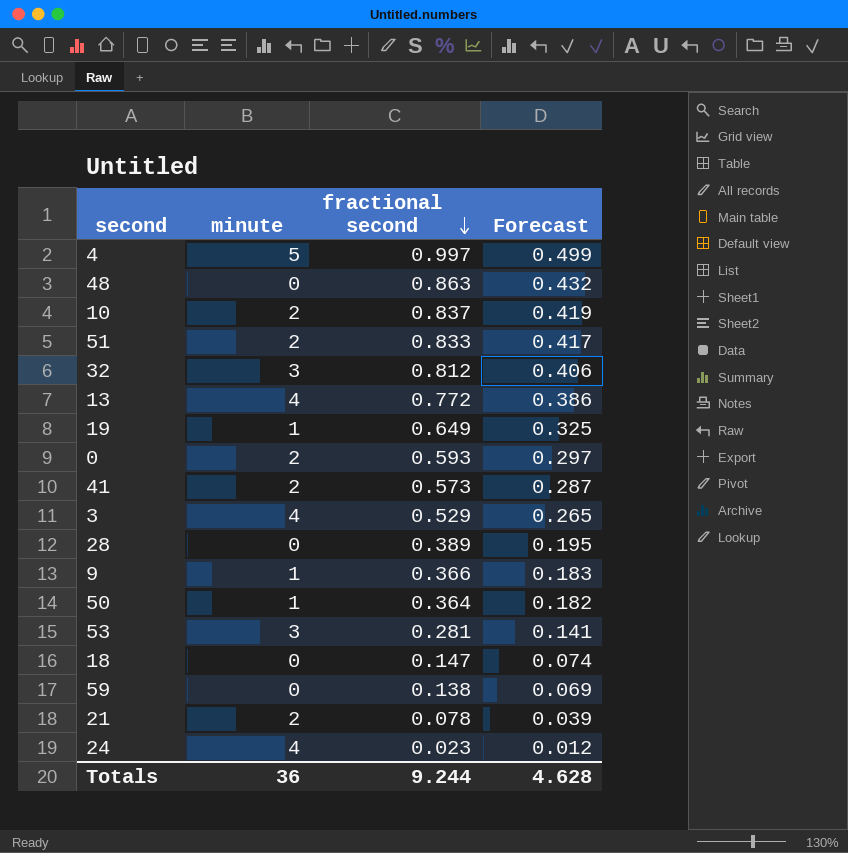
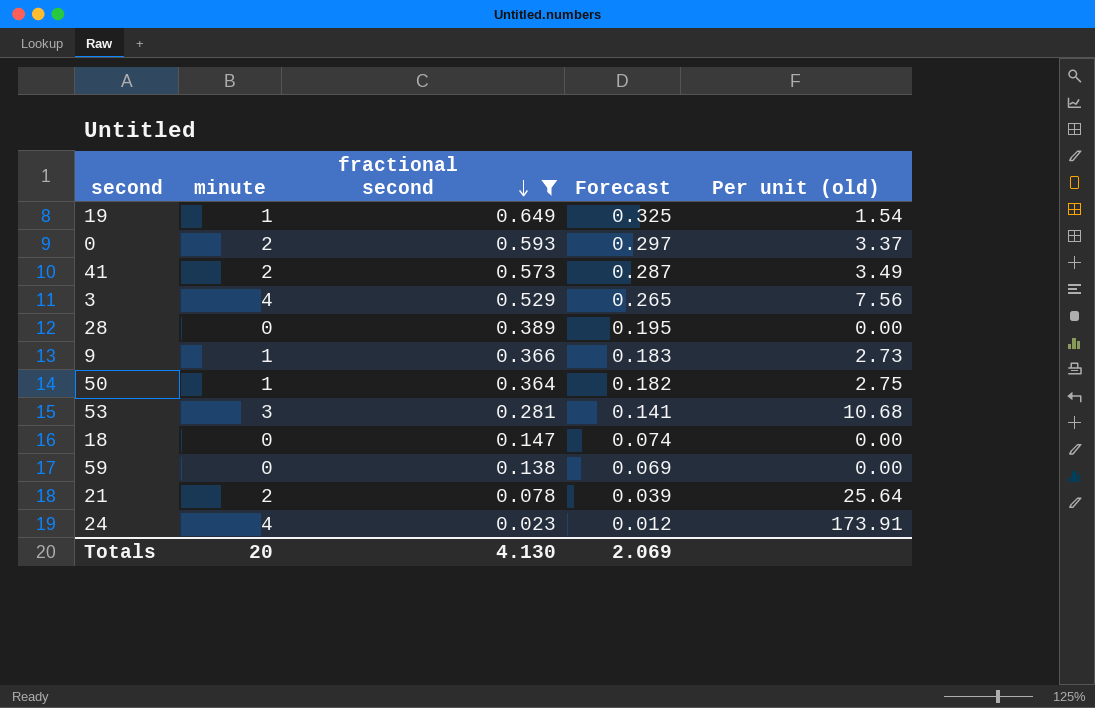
filter: none -> fractional second <= 0.649
column Per unit (old) | formula: none -> [minute] / [fractional second]
Totals | minute: 36 -> 20
Totals | fractional second: 9.244 -> 4.130
Totals | Forecast: 4.628 -> 2.069

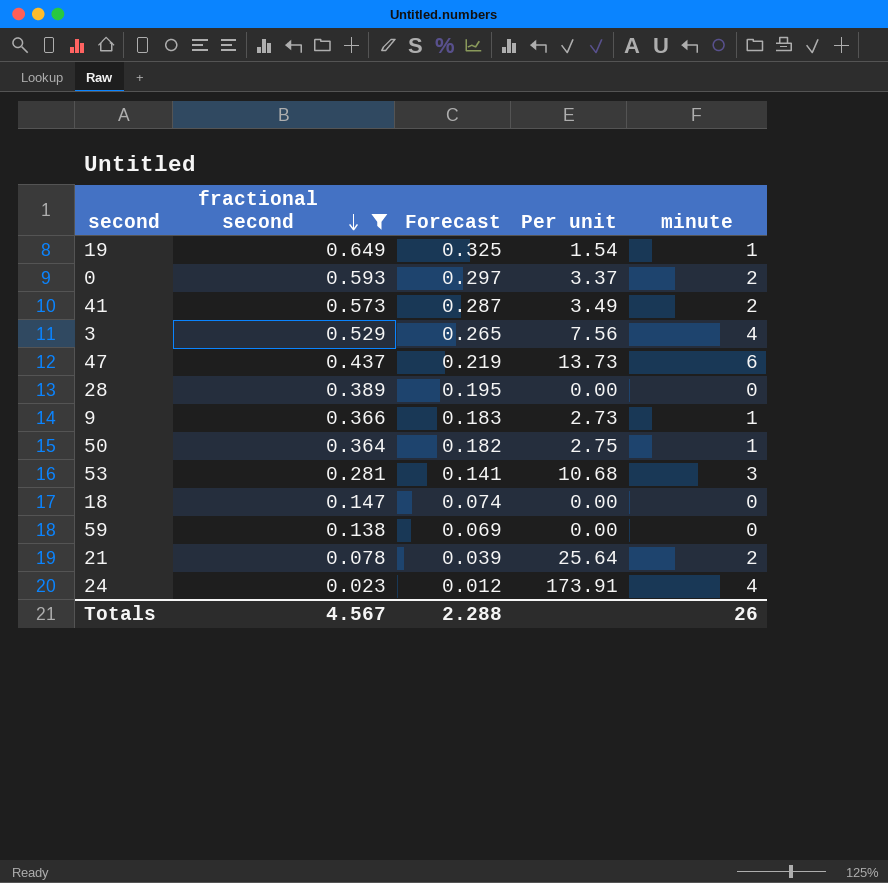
column name: Per unit (old) -> Per unit
column minute | position: 2 -> 5
row 47: none -> 0.437 | 0.219 | 13.73 | 6
Totals | fractional second: 4.130 -> 4.567
Totals | Forecast: 2.069 -> 2.288
Totals | minute: 20 -> 26

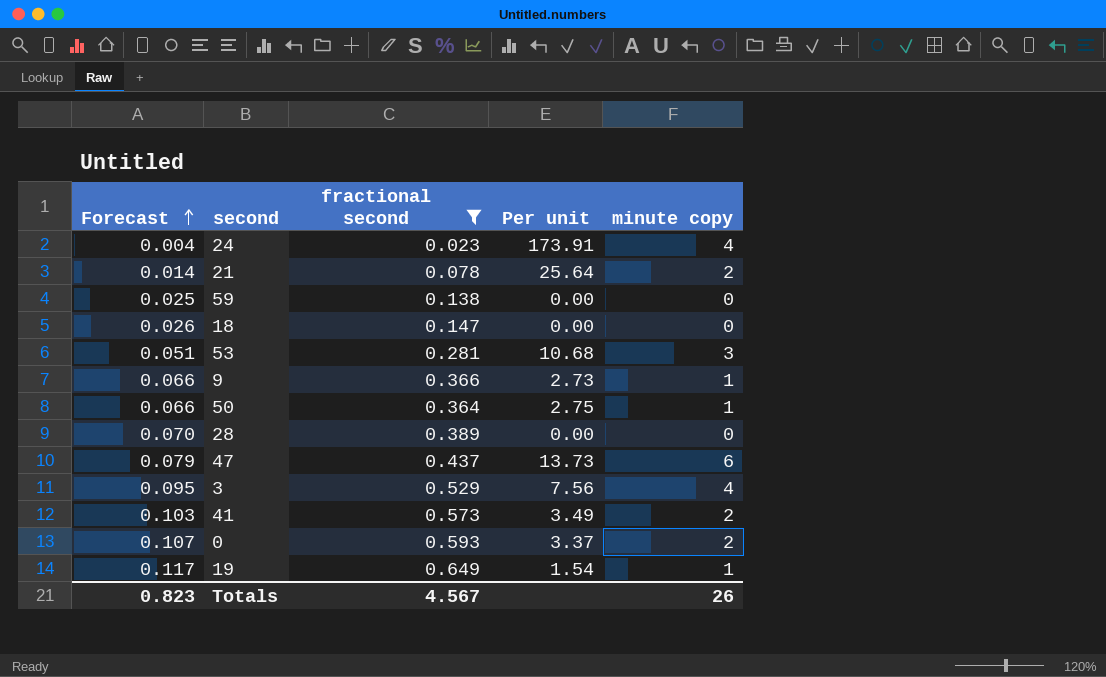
row order: fractional second descending -> Forecast ascending
column Forecast | formula: [fractional second] * 0.5 -> [fractional second] * 0.18
column Forecast | position: 3 -> 1
column name: minute -> minute copy
Totals | Forecast: 2.288 -> 0.823

